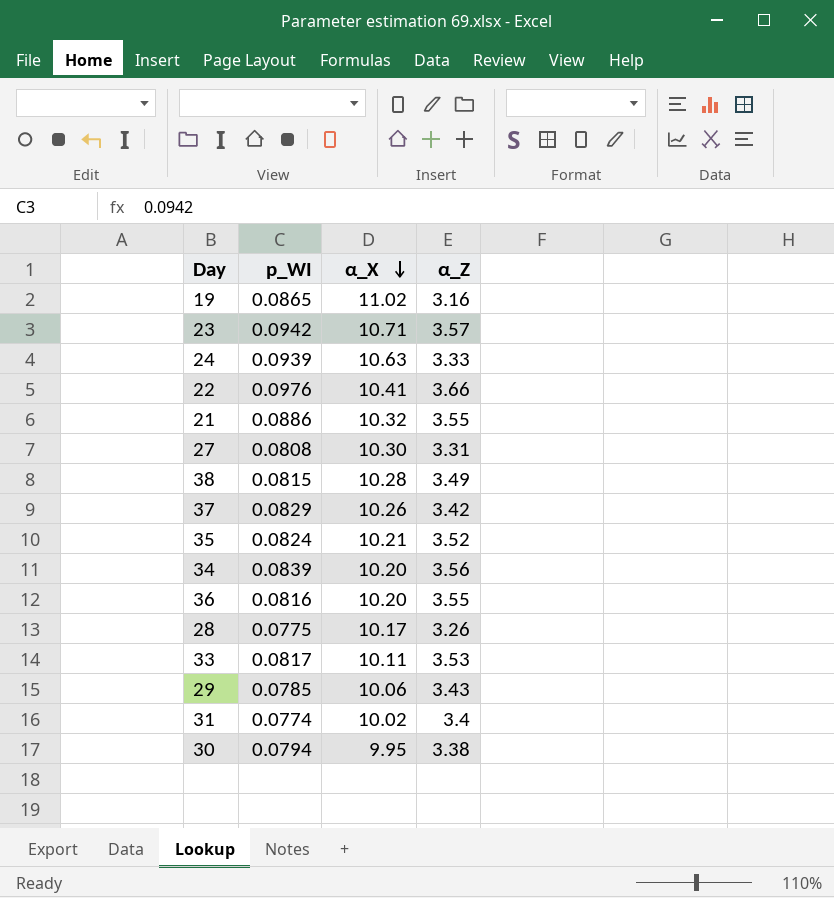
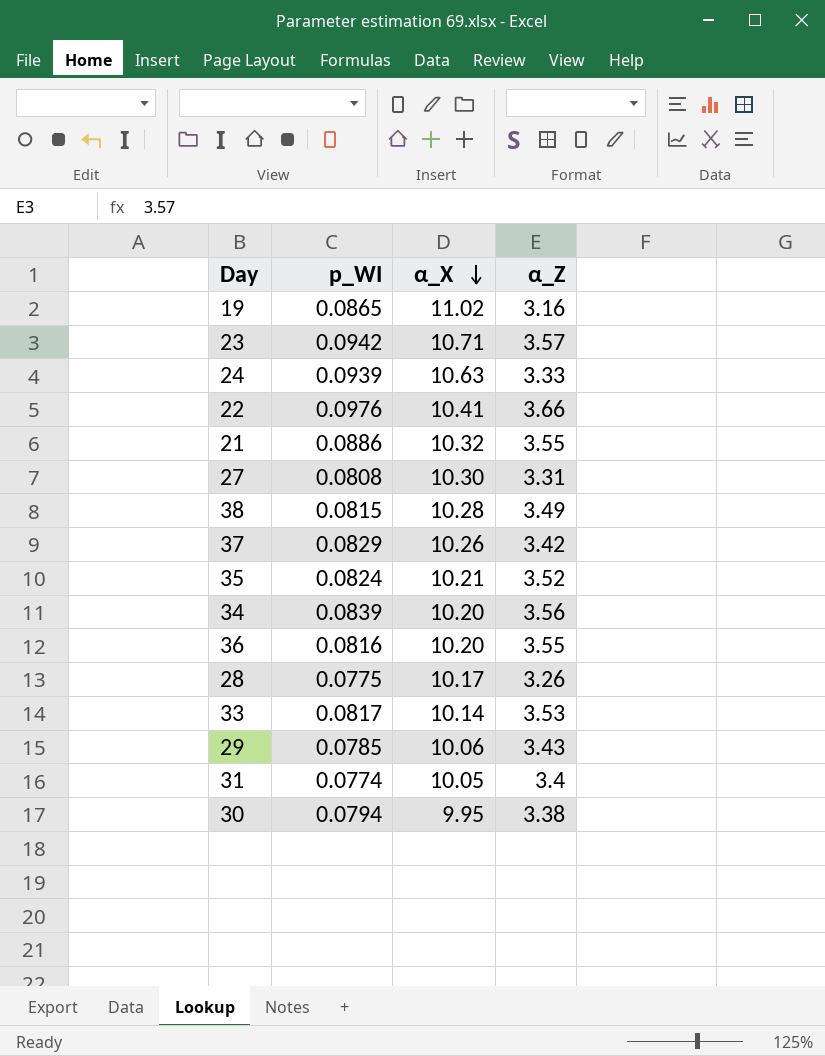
33 | α_X: 10.11 -> 10.14
31 | α_X: 10.02 -> 10.05

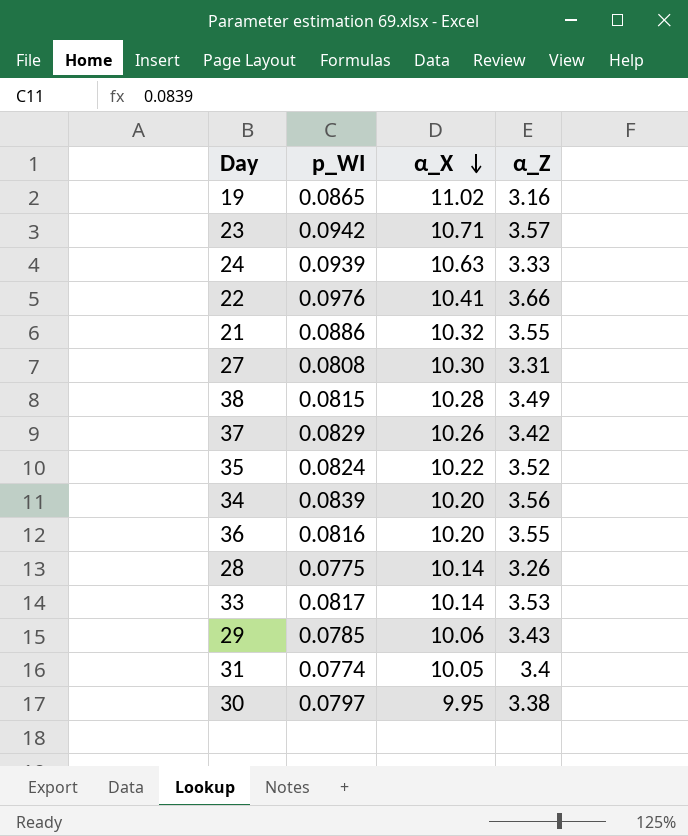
35 | α_X: 10.21 -> 10.22
28 | α_X: 10.17 -> 10.14
30 | p_WI: 0.0794 -> 0.0797

